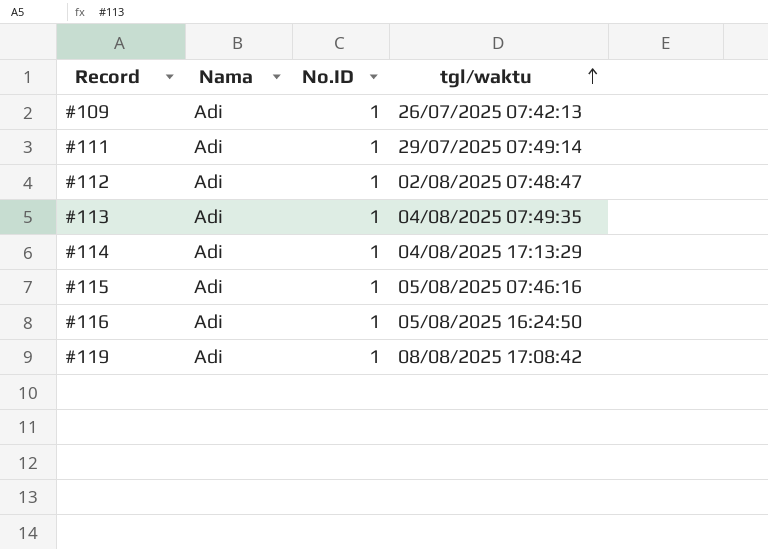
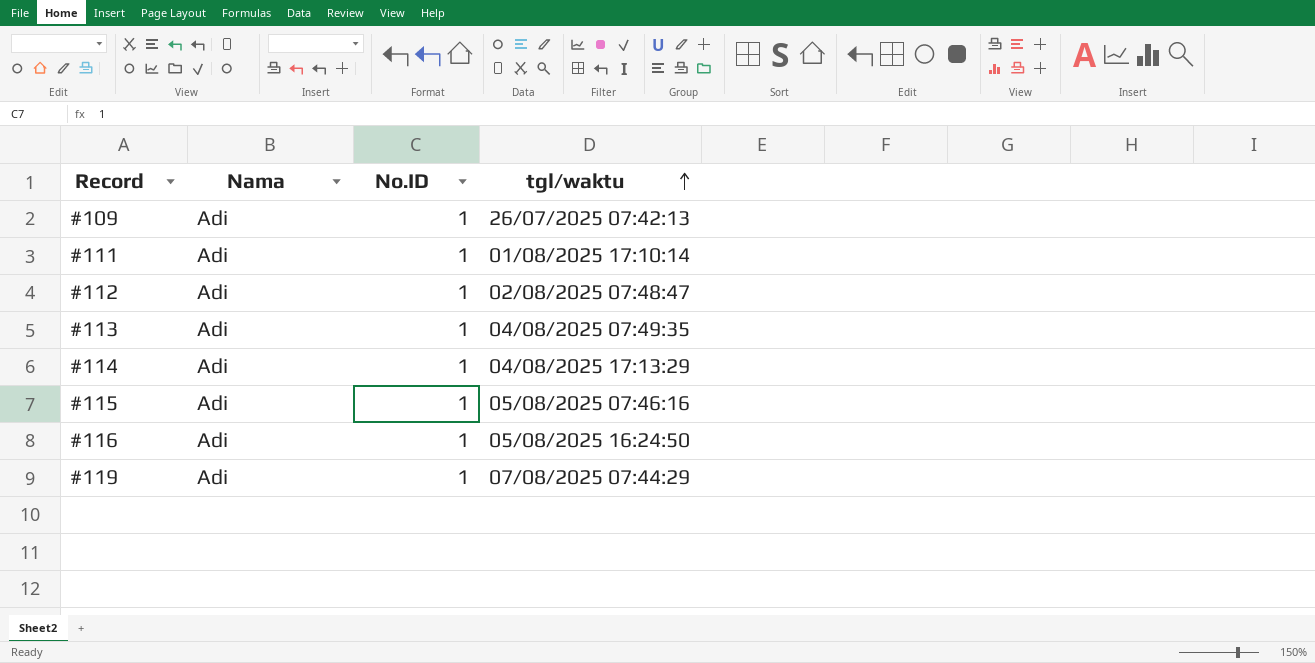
#111 | tgl/waktu: 29/07/2025 07:49:14 -> 01/08/2025 17:10:14
#119 | tgl/waktu: 08/08/2025 17:08:42 -> 07/08/2025 07:44:29

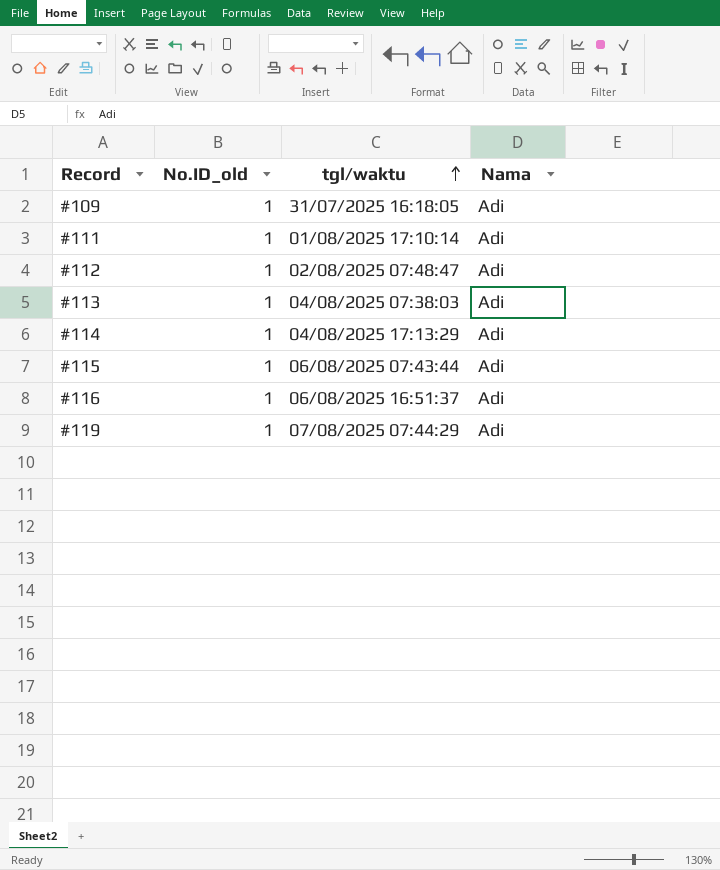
column name: No.ID -> No.ID_old
column Nama | position: 2 -> 4
#109 | tgl/waktu: 26/07/2025 07:42:13 -> 31/07/2025 16:18:05
#113 | tgl/waktu: 04/08/2025 07:49:35 -> 04/08/2025 07:38:03
#115 | tgl/waktu: 05/08/2025 07:46:16 -> 06/08/2025 07:43:44
#116 | tgl/waktu: 05/08/2025 16:24:50 -> 06/08/2025 16:51:37

